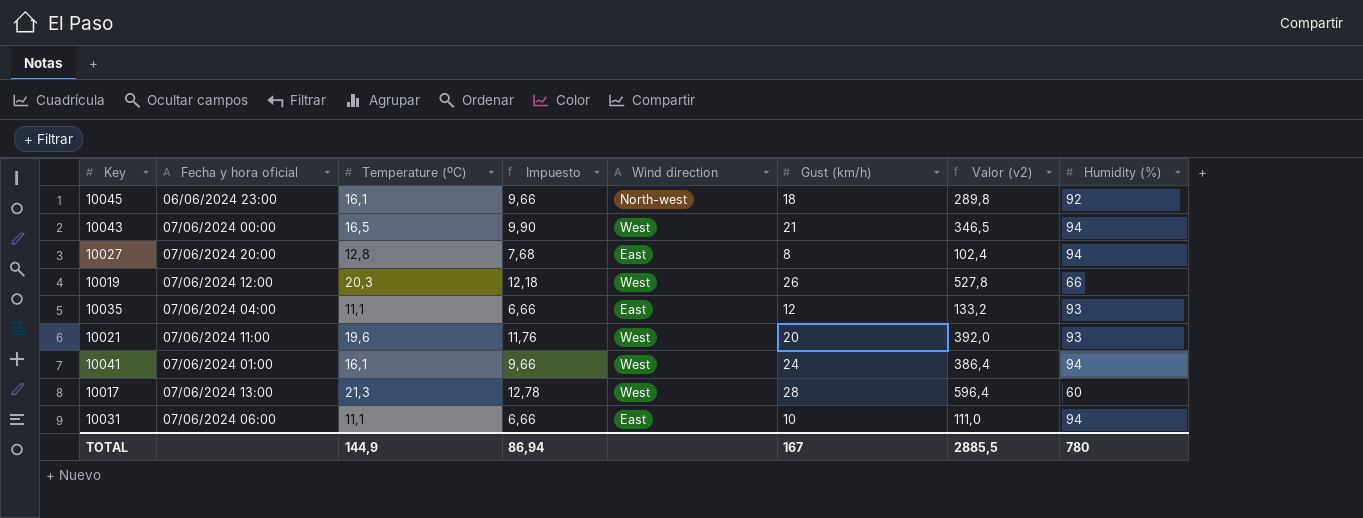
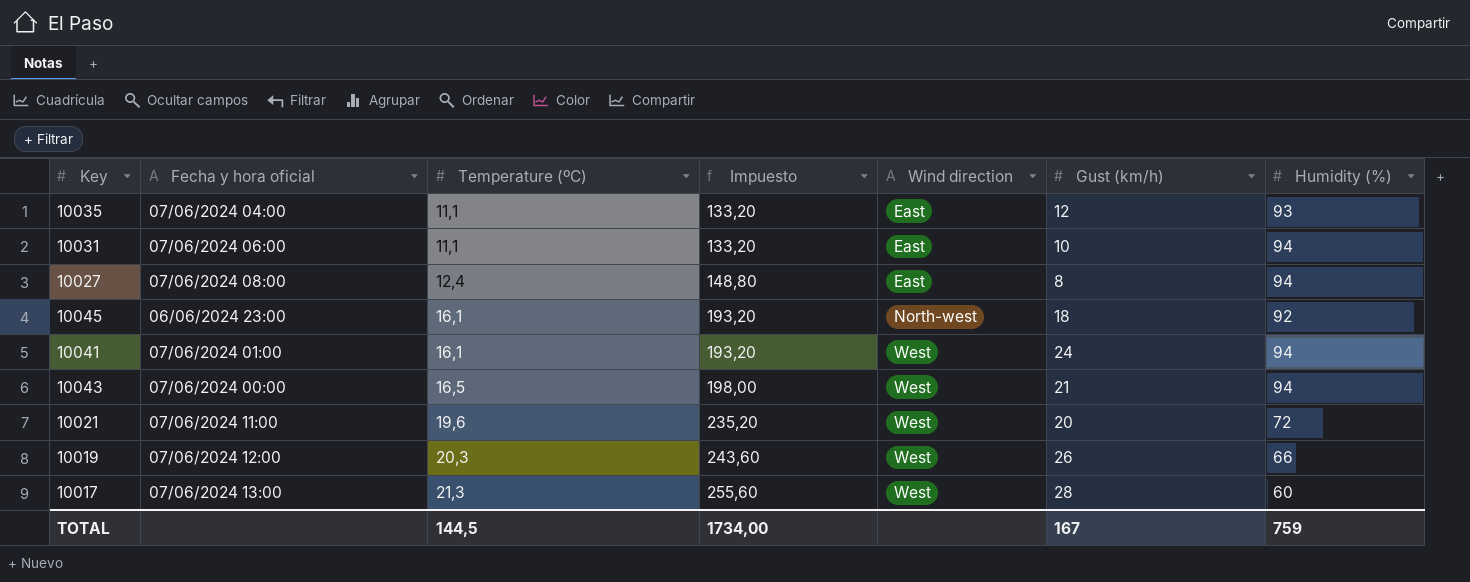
row order: none -> Temperature (ºC) ascending
column Valor (v2) | formula: [Temperature (ºC)] * [Gust (km/h)] -> none
column Impuesto | formula: [Temperature (ºC)] * 0,6 -> [Temperature (ºC)] * 12
10027 | Fecha y hora oficial: 07/06/2024 20:00 -> 07/06/2024 08:00
10027 | Temperature (ºC): 12,8 -> 12,4
10021 | Humidity (%): 93 -> 72
TOTAL | Temperature (ºC): 144,9 -> 144,5
TOTAL | Impuesto: 86,94 -> 1734,00
TOTAL | Humidity (%): 780 -> 759

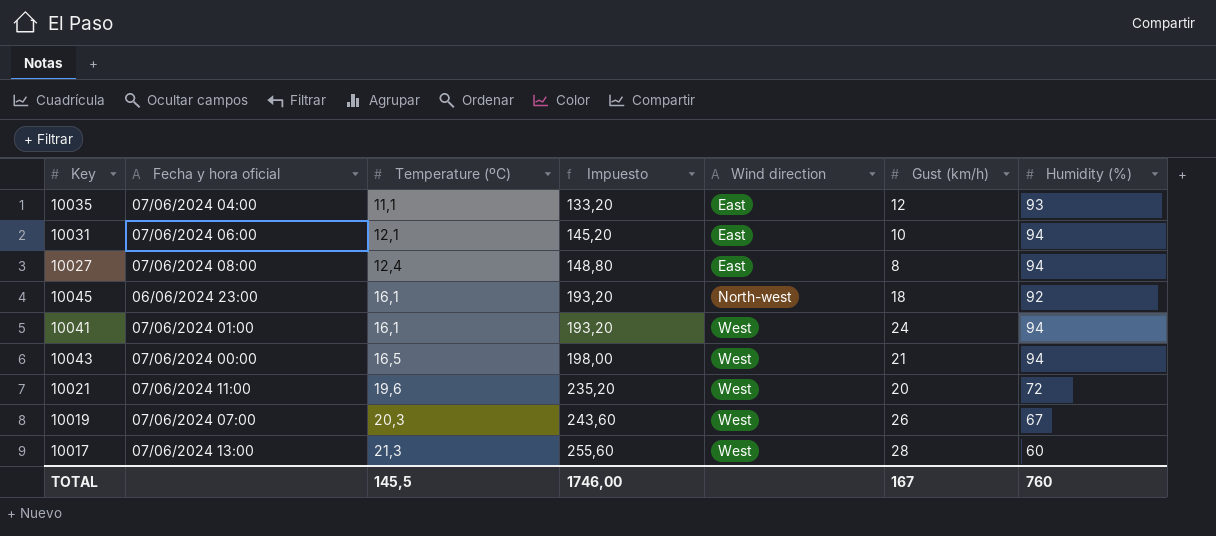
10031 | Temperature (ºC): 11,1 -> 12,1
10031 | Impuesto: 133,20 -> 145,20
10019 | Fecha y hora oficial: 07/06/2024 12:00 -> 07/06/2024 07:00
10019 | Humidity (%): 66 -> 67
TOTAL | Temperature (ºC): 144,5 -> 145,5
TOTAL | Impuesto: 1734,00 -> 1746,00
TOTAL | Humidity (%): 759 -> 760

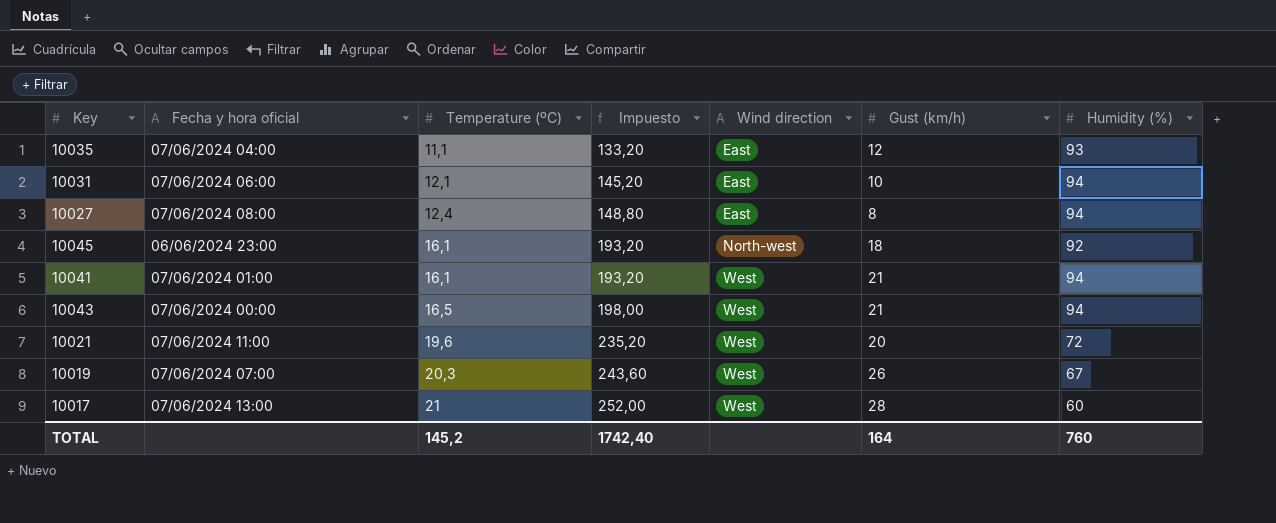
10041 | Gust (km/h): 24 -> 21
10017 | Temperature (ºC): 21,3 -> 21
10017 | Impuesto: 255,60 -> 252,00
TOTAL | Temperature (ºC): 145,5 -> 145,2
TOTAL | Impuesto: 1746,00 -> 1742,40
TOTAL | Gust (km/h): 167 -> 164

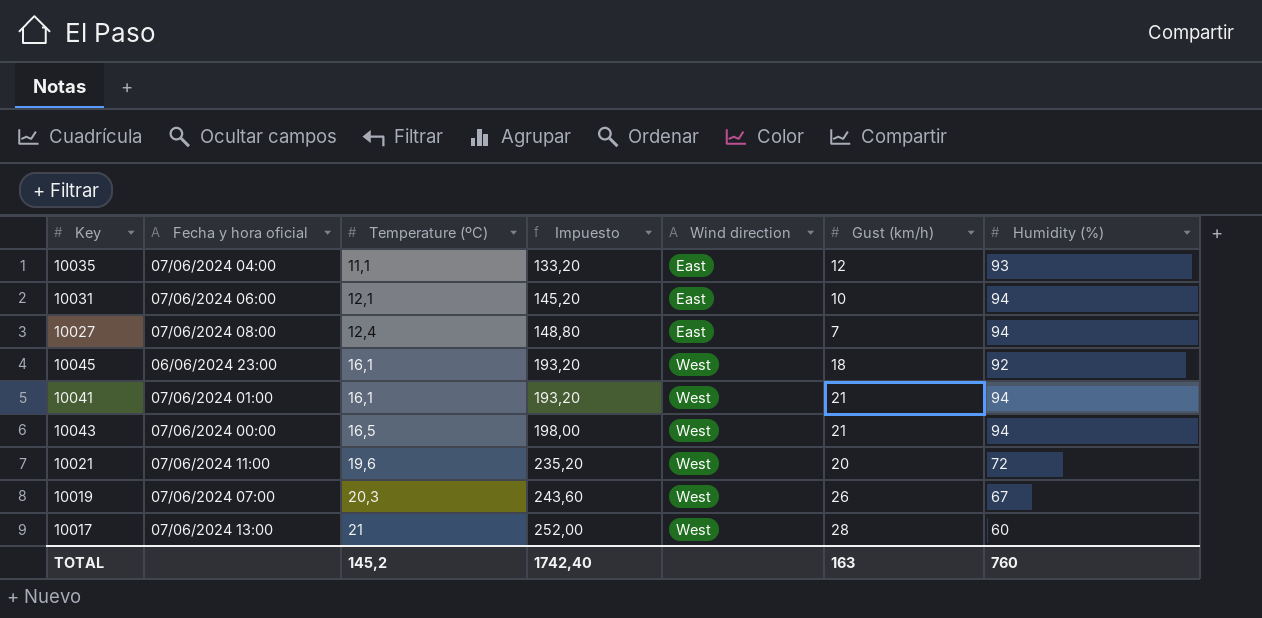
10027 | Gust (km/h): 8 -> 7
10045 | Wind direction: North-west -> West
TOTAL | Gust (km/h): 164 -> 163

